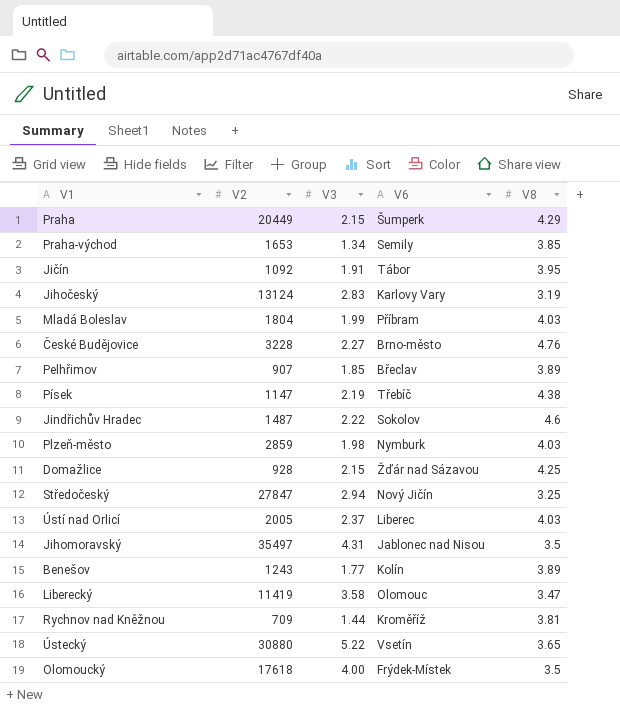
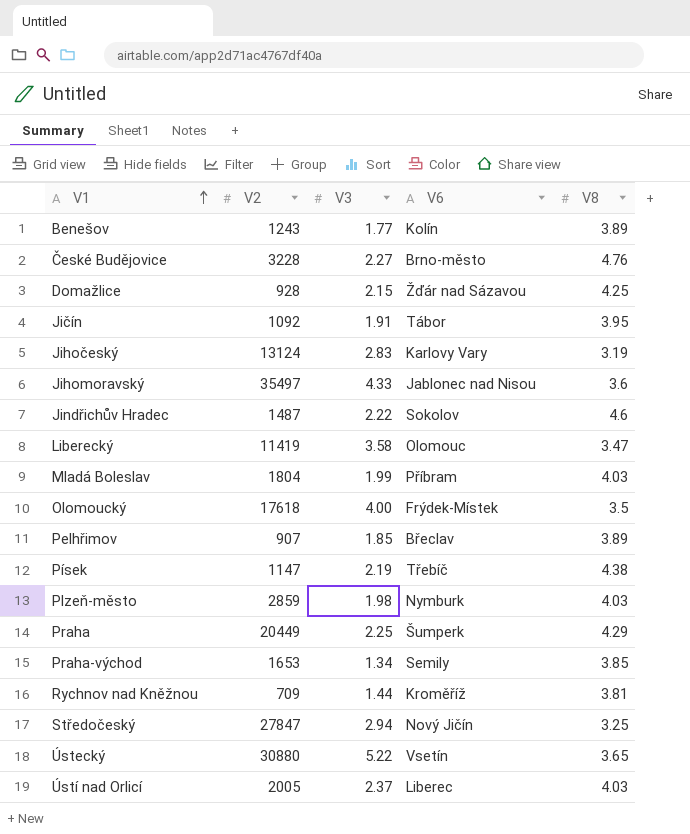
row order: none -> V1 ascending
Jihomoravský | V3: 4.31 -> 4.33
Jihomoravský | V8: 3.5 -> 3.6
Praha | V3: 2.15 -> 2.25

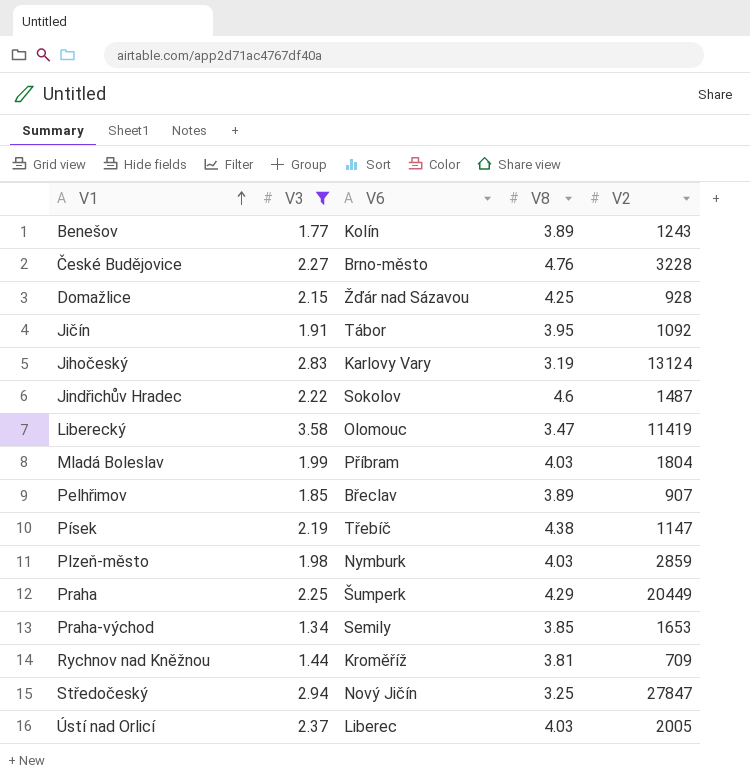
filter: none -> V3 <= 3.58
column V2 | position: 2 -> 5

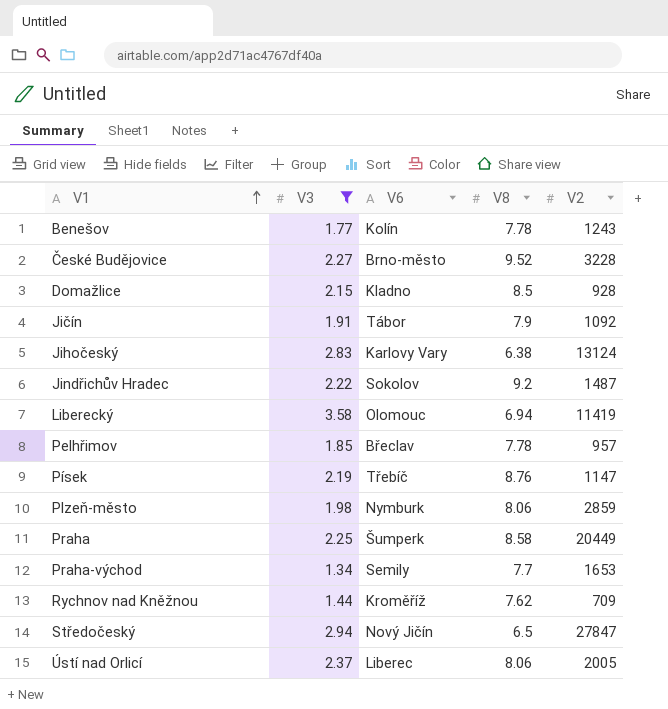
row Mladá Boleslav: 1.99 | Příbram | 4.03 | 1804 -> none
Benešov | V8: 3.89 -> 7.78
České Budějovice | V8: 4.76 -> 9.52
Domažlice | V6: Žďár nad Sázavou -> Kladno
Domažlice | V8: 4.25 -> 8.5
Jičín | V8: 3.95 -> 7.9
Jihočeský | V8: 3.19 -> 6.38
Jindřichův Hradec | V8: 4.6 -> 9.2
Liberecký | V8: 3.47 -> 6.94
Pelhřimov | V8: 3.89 -> 7.78
Pelhřimov | V2: 907 -> 957
Písek | V8: 4.38 -> 8.76
Plzeň-město | V8: 4.03 -> 8.06
Praha | V8: 4.29 -> 8.58
Praha-východ | V8: 3.85 -> 7.7
Rychnov nad Kněžnou | V8: 3.81 -> 7.62
Středočeský | V8: 3.25 -> 6.5
Ústí nad Orlicí | V8: 4.03 -> 8.06

